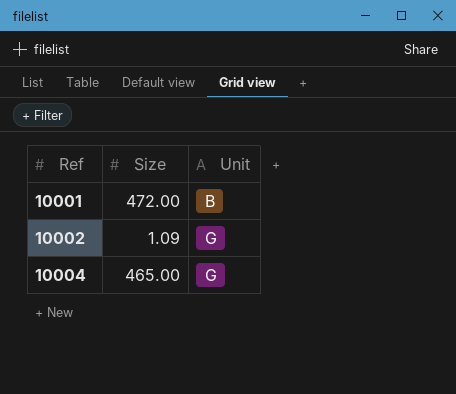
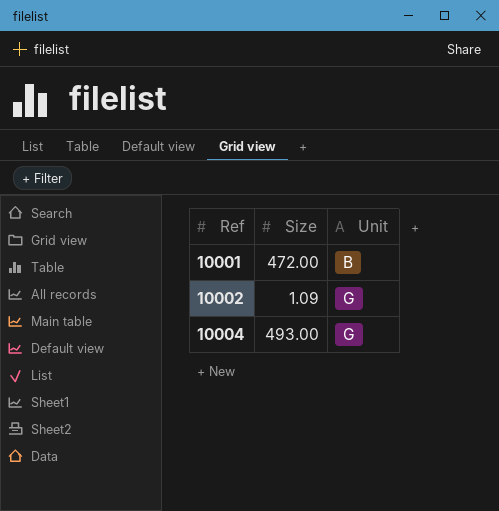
10004 | Size: 465.00 -> 493.00

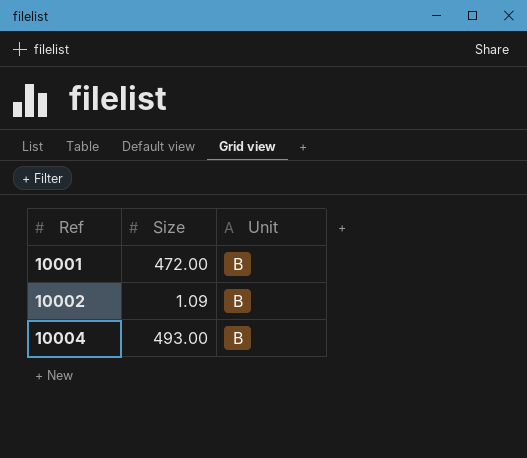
10002 | Unit: G -> B
10004 | Unit: G -> B

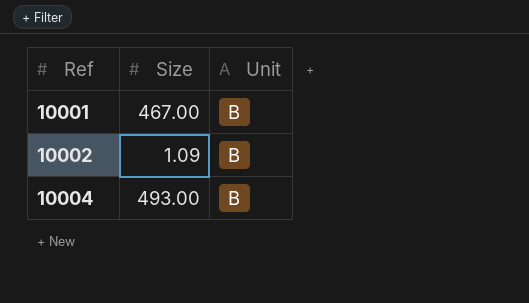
10001 | Size: 472.00 -> 467.00

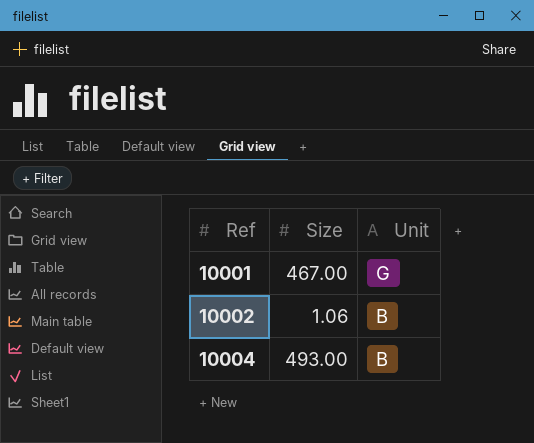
10001 | Unit: B -> G
10002 | Size: 1.09 -> 1.06

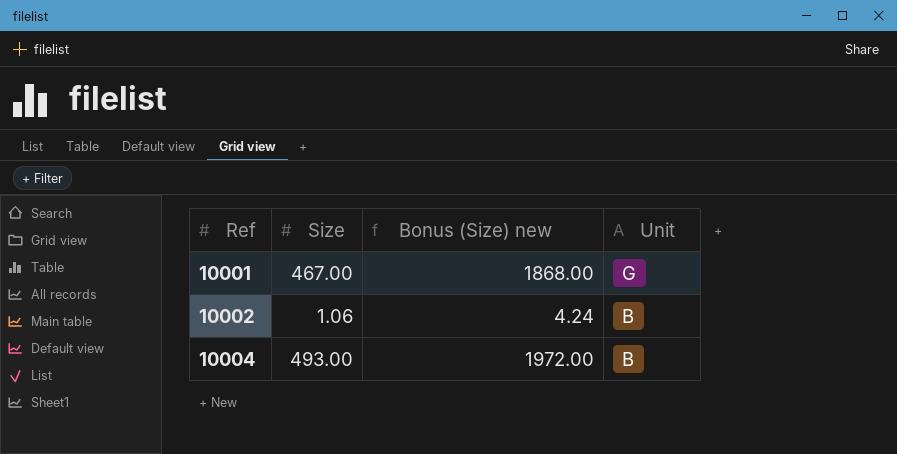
column Bonus (Size) new | formula: none -> [Size] * 4

